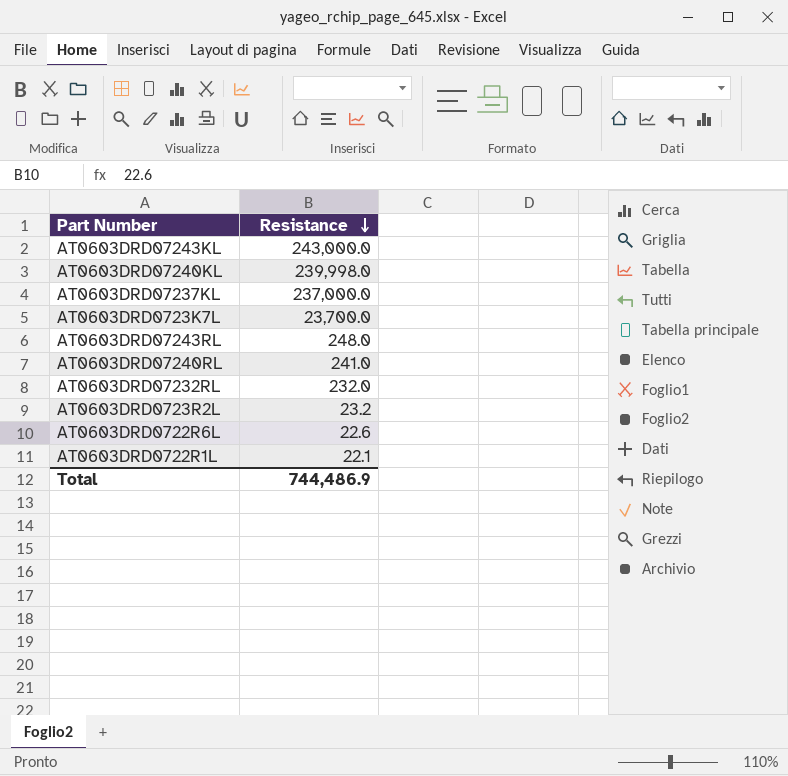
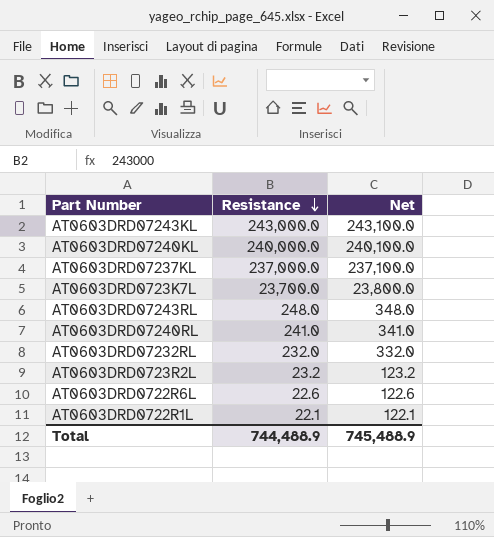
column Net | formula: none -> [Resistance] + 100
AT0603DRD07240KL | Resistance: 239,998.0 -> 240,000.0
Total | Resistance: 744,486.9 -> 744,488.9

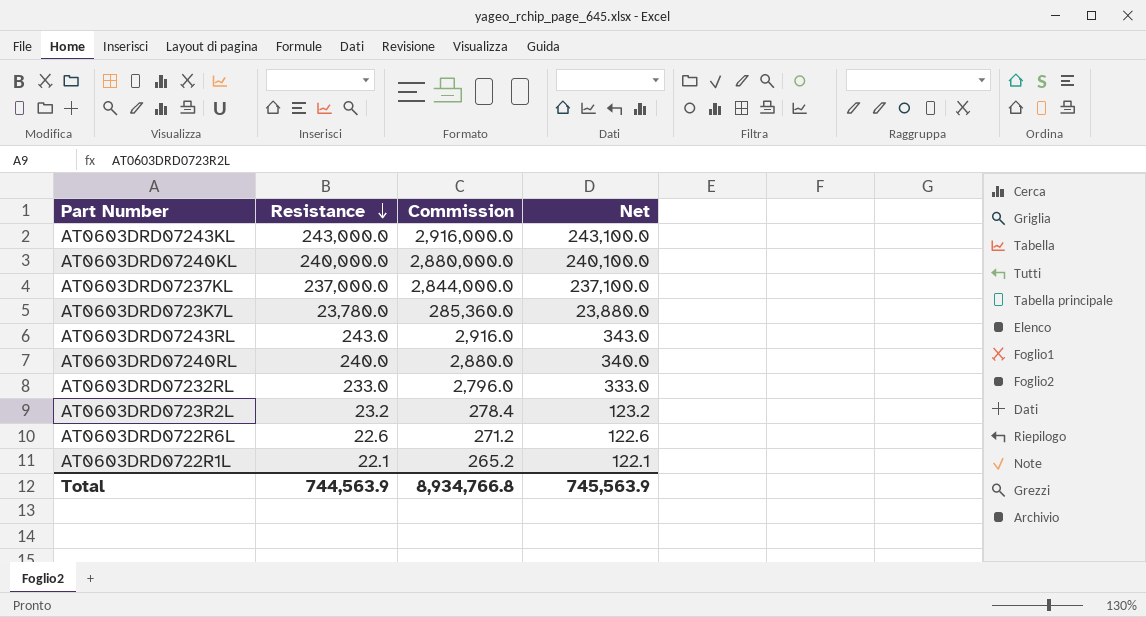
column Commission | formula: none -> [Resistance] * 12
AT0603DRD0723K7L | Resistance: 23,700.0 -> 23,780.0
AT0603DRD0723K7L | Net: 23,800.0 -> 23,880.0
AT0603DRD07243RL | Resistance: 248.0 -> 243.0
AT0603DRD07243RL | Net: 348.0 -> 343.0
AT0603DRD07240RL | Resistance: 241.0 -> 240.0
AT0603DRD07240RL | Net: 341.0 -> 340.0
AT0603DRD07232RL | Resistance: 232.0 -> 233.0
AT0603DRD07232RL | Net: 332.0 -> 333.0
Total | Resistance: 744,488.9 -> 744,563.9
Total | Net: 745,488.9 -> 745,563.9

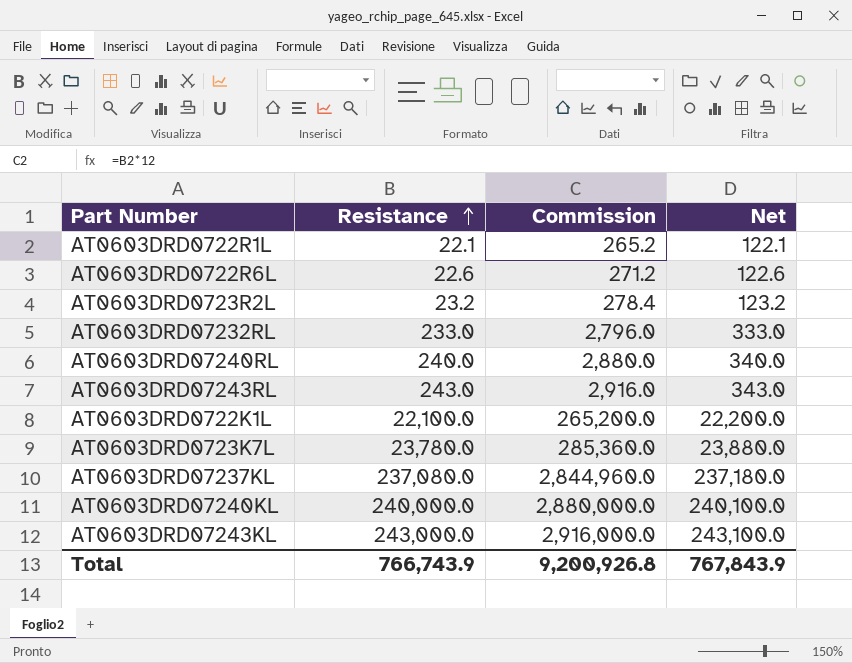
row order: Resistance descending -> Resistance ascending
row AT0603DRD0722K1L: none -> 22,100.0 | 265,200.0 | 22,200.0
AT0603DRD07237KL | Resistance: 237,000.0 -> 237,080.0
AT0603DRD07237KL | Commission: 2,844,000.0 -> 2,844,960.0
AT0603DRD07237KL | Net: 237,100.0 -> 237,180.0
Total | Resistance: 744,563.9 -> 766,743.9
Total | Commission: 8,934,766.8 -> 9,200,926.8
Total | Net: 745,563.9 -> 767,843.9

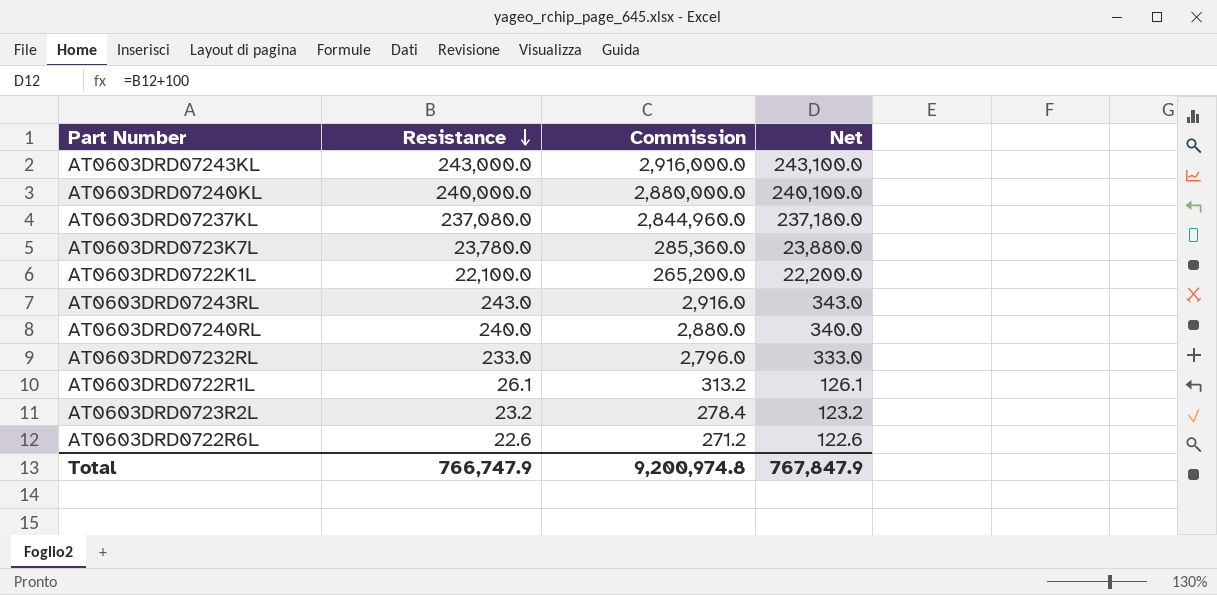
row order: Resistance ascending -> Resistance descending
AT0603DRD0722R1L | Resistance: 22.1 -> 26.1
AT0603DRD0722R1L | Commission: 265.2 -> 313.2
AT0603DRD0722R1L | Net: 122.1 -> 126.1
Total | Resistance: 766,743.9 -> 766,747.9
Total | Commission: 9,200,926.8 -> 9,200,974.8
Total | Net: 767,843.9 -> 767,847.9

